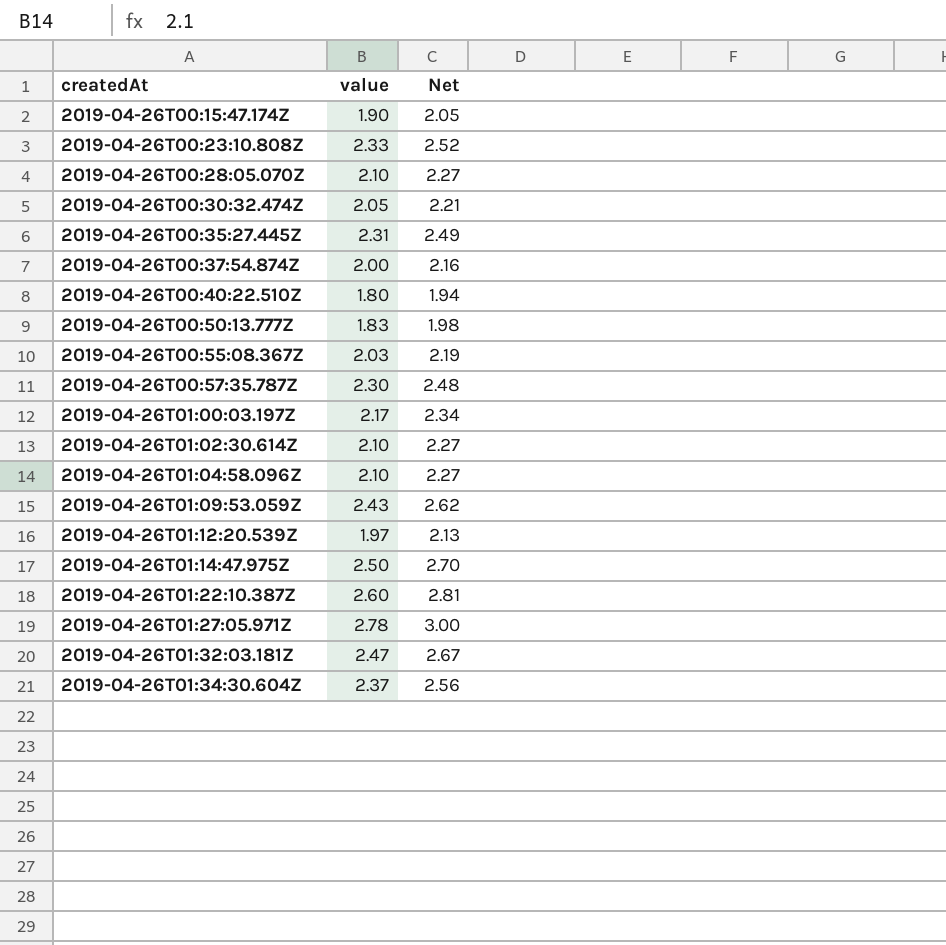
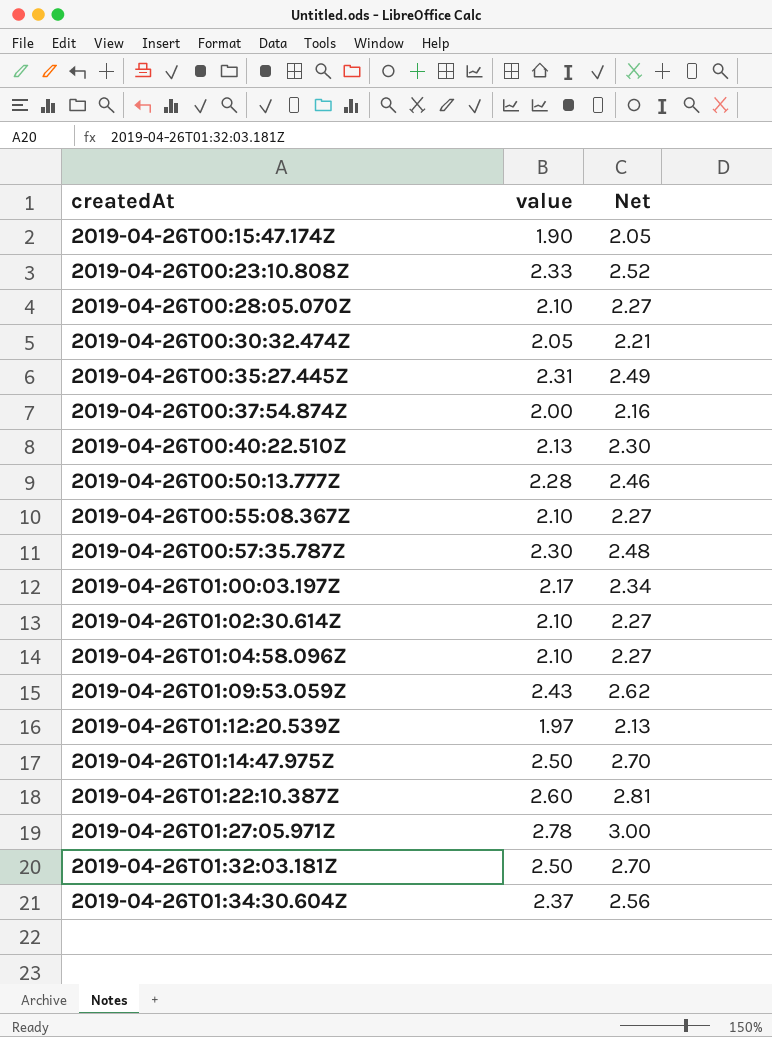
2019-04-26T00:40:22.510Z | value: 1.80 -> 2.13
2019-04-26T00:40:22.510Z | Net: 1.94 -> 2.30
2019-04-26T00:50:13.777Z | value: 1.83 -> 2.28
2019-04-26T00:50:13.777Z | Net: 1.98 -> 2.46
2019-04-26T00:55:08.367Z | value: 2.03 -> 2.10
2019-04-26T00:55:08.367Z | Net: 2.19 -> 2.27
2019-04-26T01:32:03.181Z | value: 2.47 -> 2.50
2019-04-26T01:32:03.181Z | Net: 2.67 -> 2.70

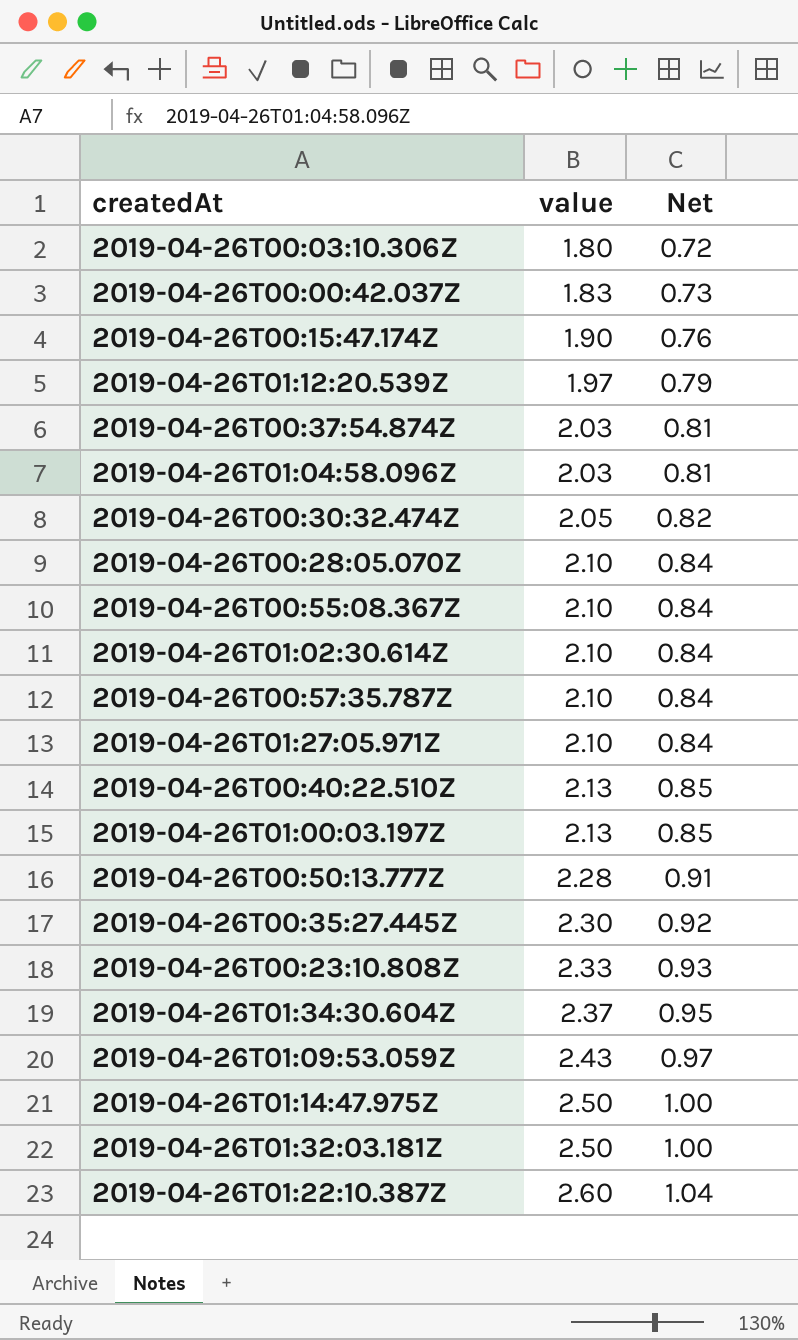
row order: createdAt ascending -> value ascending
column Net | formula: [value] * 1.08 -> [value] * 0.4
row 2019-04-26T00:03:10.306Z: none -> 1.80 | 0.72
row 2019-04-26T00:00:42.037Z: none -> 1.83 | 0.73
2019-04-26T00:37:54.874Z | value: 2.00 -> 2.03
2019-04-26T01:04:58.096Z | value: 2.10 -> 2.03
2019-04-26T00:57:35.787Z | value: 2.30 -> 2.10
2019-04-26T01:27:05.971Z | value: 2.78 -> 2.10
2019-04-26T01:00:03.197Z | value: 2.17 -> 2.13
2019-04-26T00:35:27.445Z | value: 2.31 -> 2.30

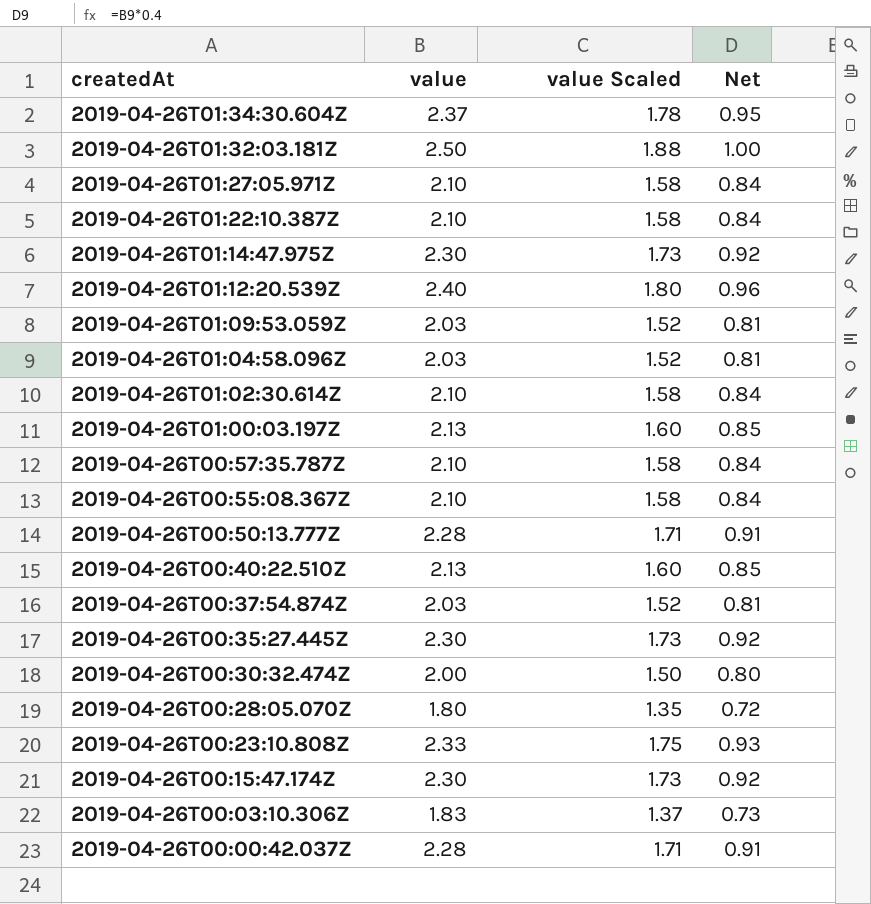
row order: value ascending -> createdAt descending
column value Scaled | formula: none -> [value] * 0.75
2019-04-26T01:22:10.387Z | value: 2.60 -> 2.10
2019-04-26T01:22:10.387Z | Net: 1.04 -> 0.84
2019-04-26T01:14:47.975Z | value: 2.50 -> 2.30
2019-04-26T01:14:47.975Z | Net: 1.00 -> 0.92
2019-04-26T01:12:20.539Z | value: 1.97 -> 2.40
2019-04-26T01:12:20.539Z | Net: 0.79 -> 0.96
2019-04-26T01:09:53.059Z | value: 2.43 -> 2.03
2019-04-26T01:09:53.059Z | Net: 0.97 -> 0.81
2019-04-26T00:30:32.474Z | value: 2.05 -> 2.00
2019-04-26T00:30:32.474Z | Net: 0.82 -> 0.80
2019-04-26T00:28:05.070Z | value: 2.10 -> 1.80
2019-04-26T00:28:05.070Z | Net: 0.84 -> 0.72
2019-04-26T00:15:47.174Z | value: 1.90 -> 2.30
2019-04-26T00:15:47.174Z | Net: 0.76 -> 0.92
2019-04-26T00:03:10.306Z | value: 1.80 -> 1.83
2019-04-26T00:03:10.306Z | Net: 0.72 -> 0.73
2019-04-26T00:00:42.037Z | value: 1.83 -> 2.28
2019-04-26T00:00:42.037Z | Net: 0.73 -> 0.91

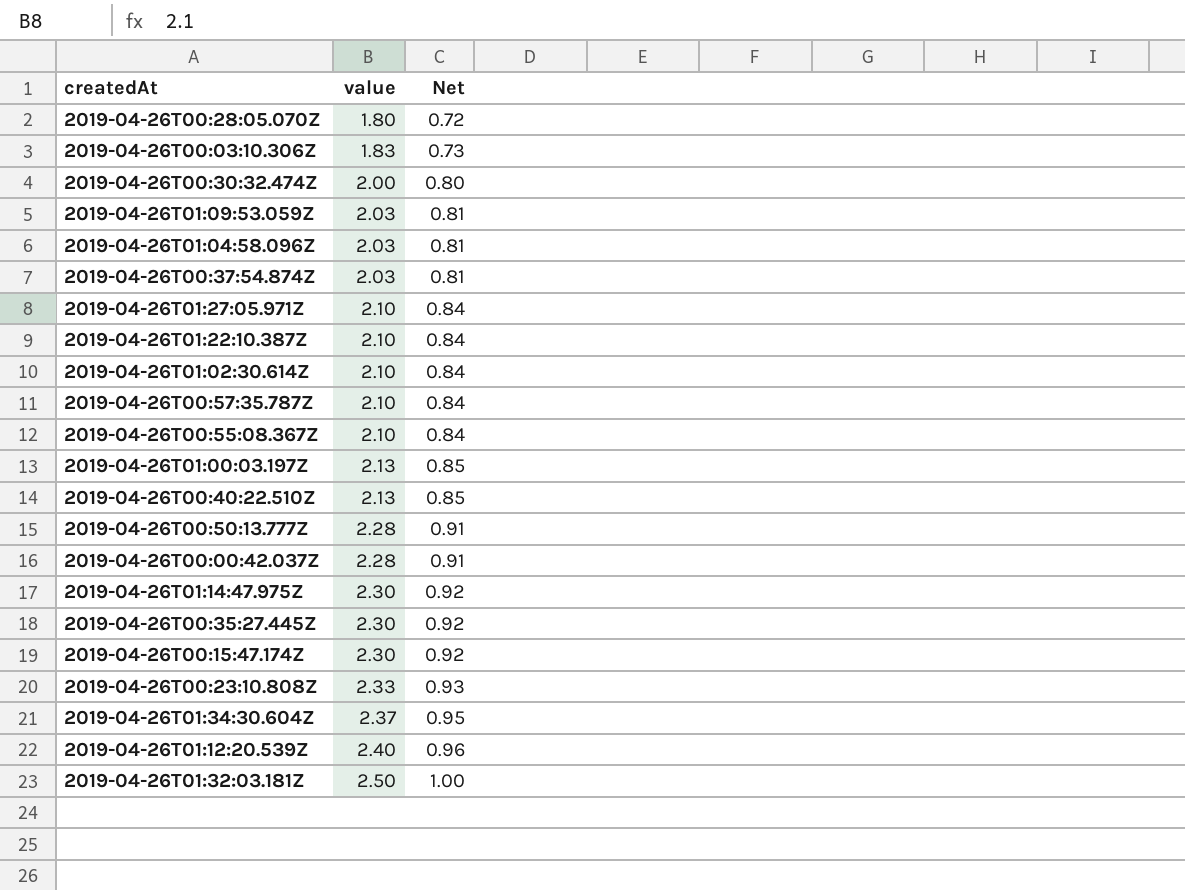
row order: createdAt descending -> value ascending
column value Scaled | formula: [value] * 0.75 -> none

